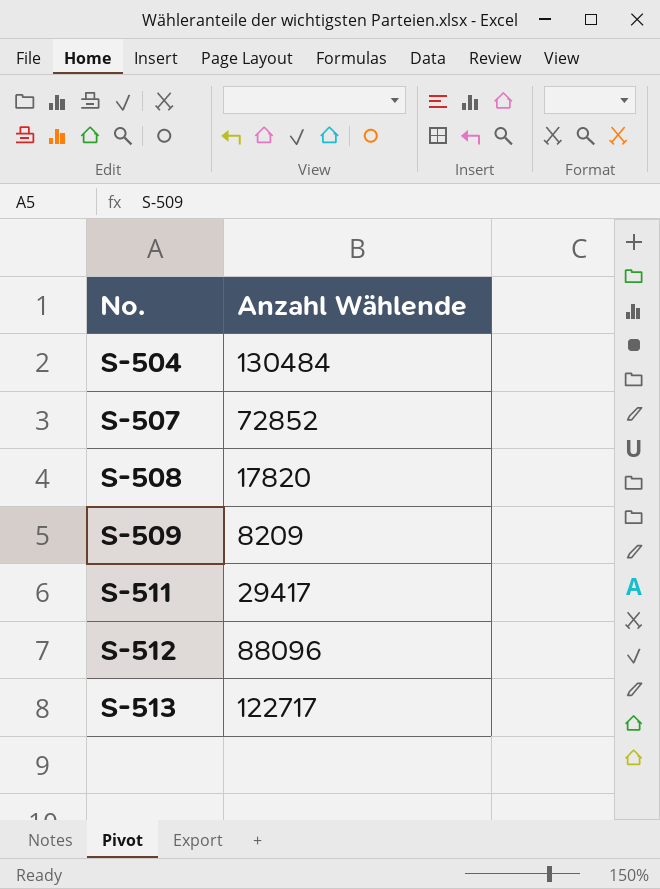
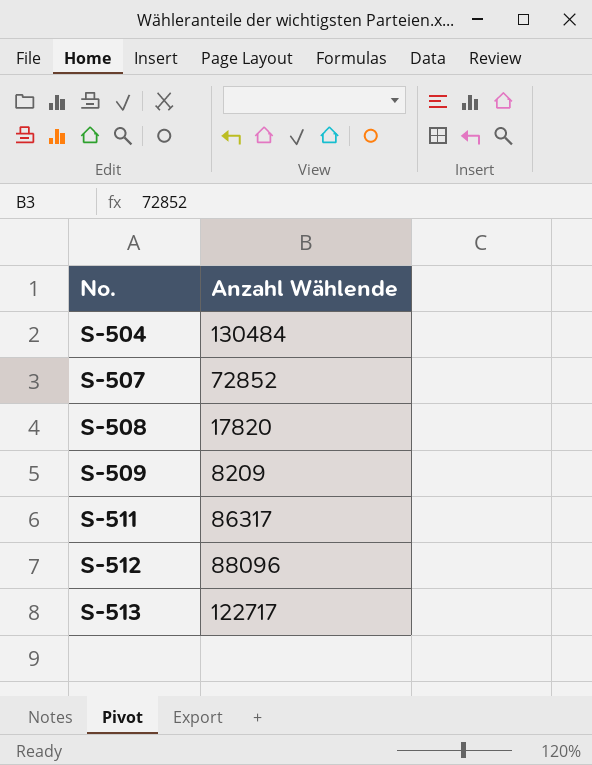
S-511 | Anzahl Wählende: 29417 -> 86317

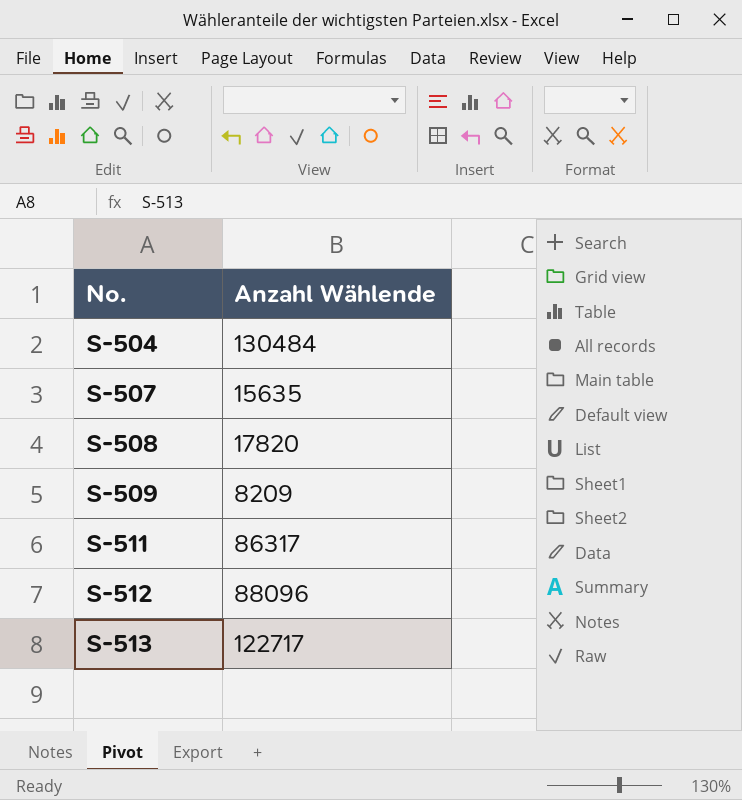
S-507 | Anzahl Wählende: 72852 -> 15635

